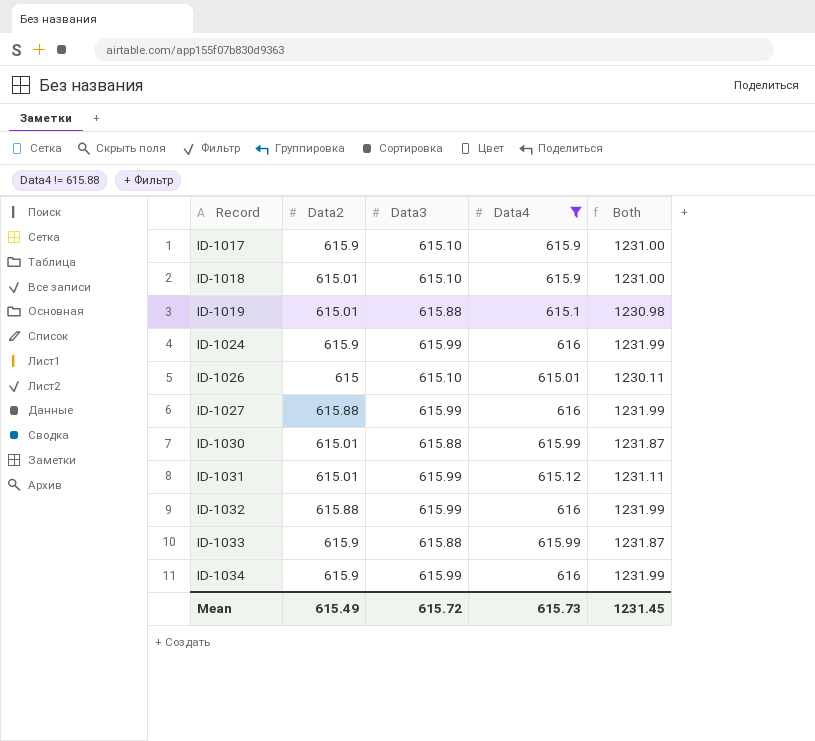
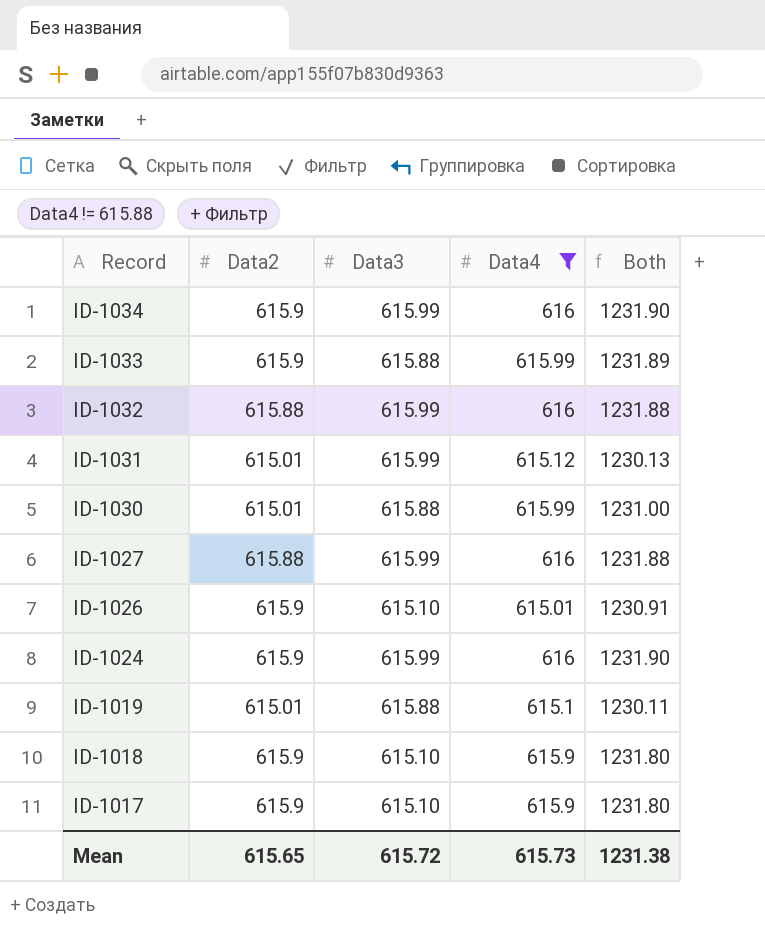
row order: Record ascending -> Record descending
column Both | formula: [Data3] + [Data4] -> [Data2] + [Data4]
ID-1026 | Data2: 615 -> 615.9
ID-1018 | Data2: 615.01 -> 615.9
Mean | Data2: 615.49 -> 615.65
Mean | Both: 1231.45 -> 1231.38

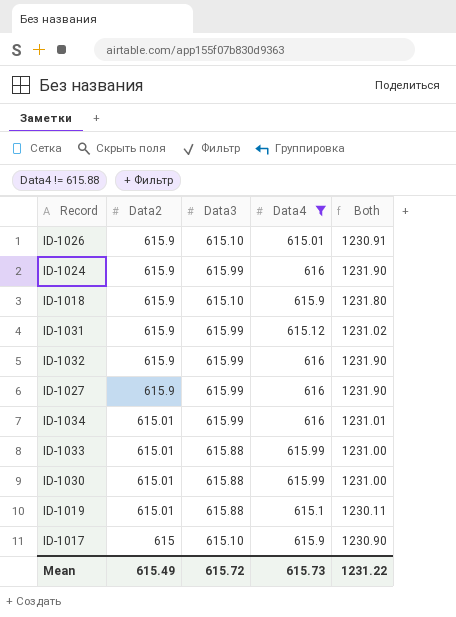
row order: Record descending -> Data2 descending
ID-1031 | Data2: 615.01 -> 615.9
ID-1031 | Both: 1230.13 -> 1231.02
ID-1032 | Data2: 615.88 -> 615.9
ID-1032 | Both: 1231.88 -> 1231.90
ID-1027 | Data2: 615.88 -> 615.9
ID-1027 | Both: 1231.88 -> 1231.90
ID-1034 | Data2: 615.9 -> 615.01
ID-1034 | Both: 1231.90 -> 1231.01
ID-1033 | Data2: 615.9 -> 615.01
ID-1033 | Both: 1231.89 -> 1231.00
ID-1017 | Data2: 615.9 -> 615
ID-1017 | Both: 1231.80 -> 1230.90
Mean | Data2: 615.65 -> 615.49
Mean | Both: 1231.38 -> 1231.22

